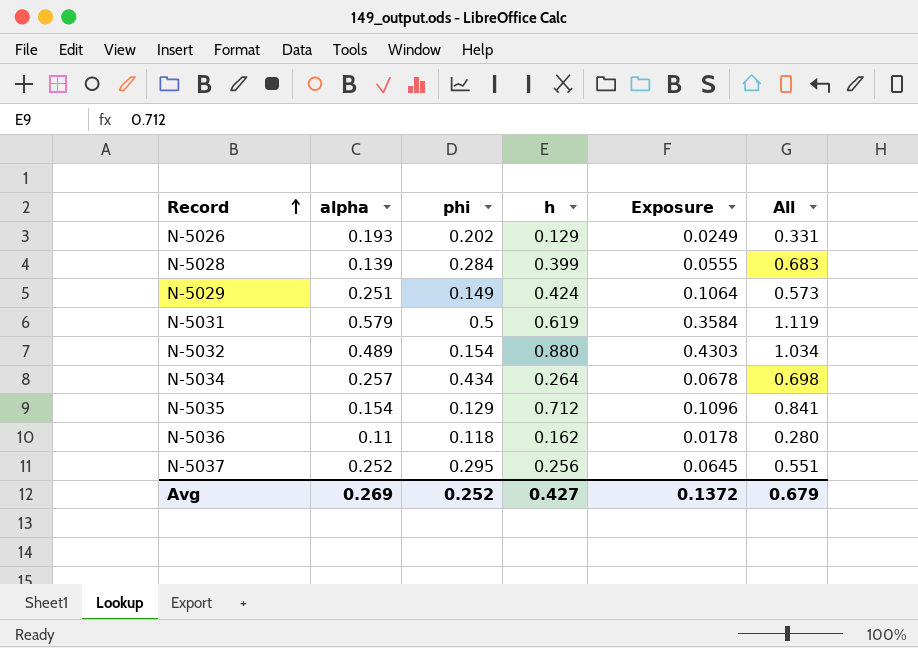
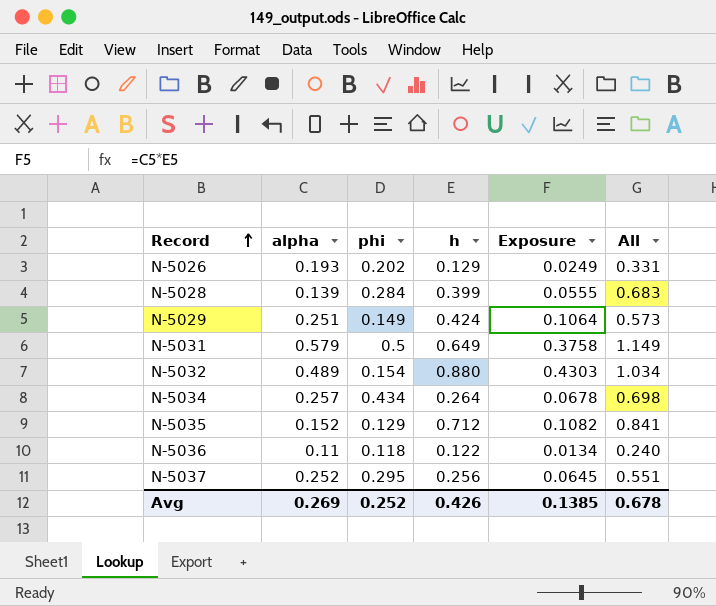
N-5031 | h: 0.619 -> 0.649
N-5031 | Exposure: 0.3584 -> 0.3758
N-5031 | All: 1.119 -> 1.149
N-5035 | alpha: 0.154 -> 0.152
N-5035 | Exposure: 0.1096 -> 0.1082
N-5036 | h: 0.162 -> 0.122
N-5036 | Exposure: 0.0178 -> 0.0134
N-5036 | All: 0.280 -> 0.240
Avg | h: 0.427 -> 0.426
Avg | Exposure: 0.1372 -> 0.1385
Avg | All: 0.679 -> 0.678

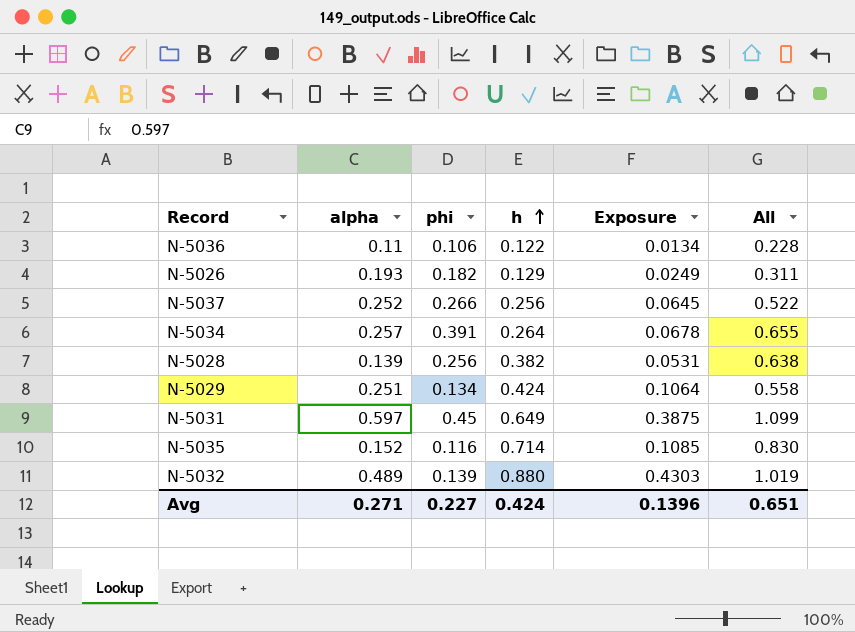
row order: Record ascending -> h ascending
N-5036 | phi: 0.118 -> 0.106
N-5036 | All: 0.240 -> 0.228
N-5026 | phi: 0.202 -> 0.182
N-5026 | All: 0.331 -> 0.311
N-5037 | phi: 0.295 -> 0.266
N-5037 | All: 0.551 -> 0.522
N-5034 | phi: 0.434 -> 0.391
N-5034 | All: 0.698 -> 0.655
N-5028 | phi: 0.284 -> 0.256
N-5028 | h: 0.399 -> 0.382
N-5028 | Exposure: 0.0555 -> 0.0531
N-5028 | All: 0.683 -> 0.638
N-5029 | phi: 0.149 -> 0.134
N-5029 | All: 0.573 -> 0.558
N-5031 | alpha: 0.579 -> 0.597
N-5031 | phi: 0.5 -> 0.45
N-5031 | Exposure: 0.3758 -> 0.3875
N-5031 | All: 1.149 -> 1.099
N-5035 | phi: 0.129 -> 0.116
N-5035 | h: 0.712 -> 0.714
N-5035 | Exposure: 0.1082 -> 0.1085
N-5035 | All: 0.841 -> 0.830
N-5032 | phi: 0.154 -> 0.139
N-5032 | All: 1.034 -> 1.019
Avg | alpha: 0.269 -> 0.271
Avg | phi: 0.252 -> 0.227
Avg | h: 0.426 -> 0.424
Avg | Exposure: 0.1385 -> 0.1396
Avg | All: 0.678 -> 0.651

